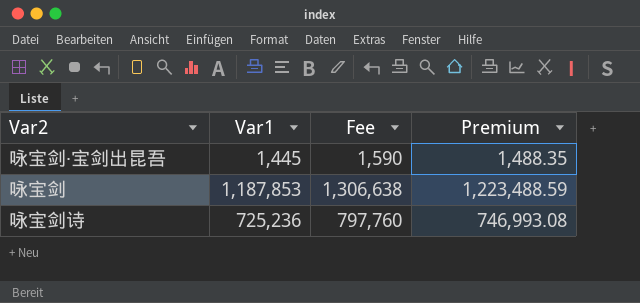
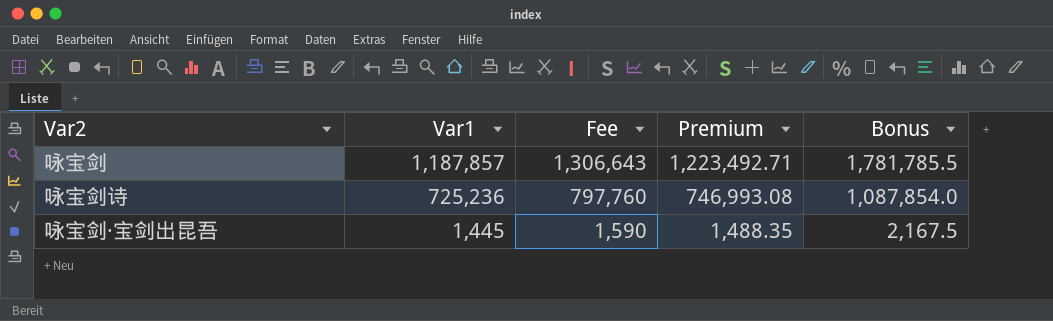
row order: none -> Var1 descending
column Bonus | formula: none -> [Var1] * 1.5
咏宝剑 | Var1: 1,187,853 -> 1,187,857
咏宝剑 | Fee: 1,306,638 -> 1,306,643
咏宝剑 | Premium: 1,223,488.59 -> 1,223,492.71

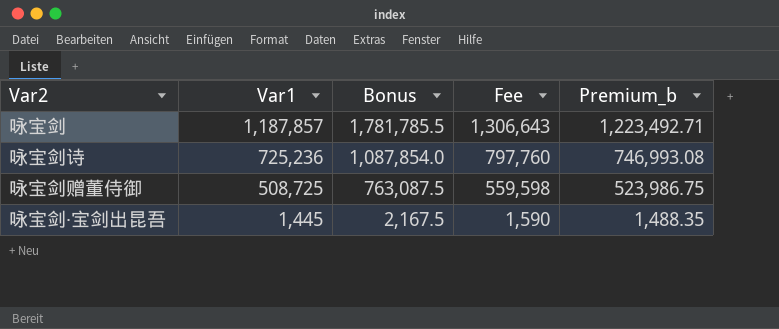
column Bonus | position: 5 -> 3
column name: Premium -> Premium_b
row 咏宝剑赠董侍御: none -> 508,725 | 763,087.5 | 559,598 | 523,986.75

